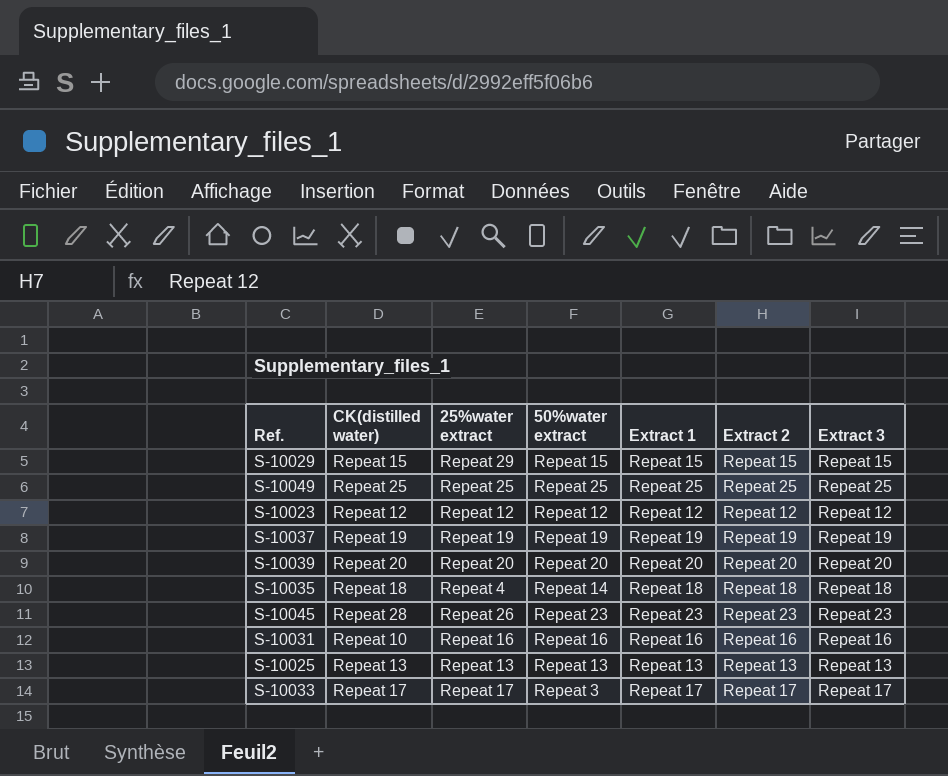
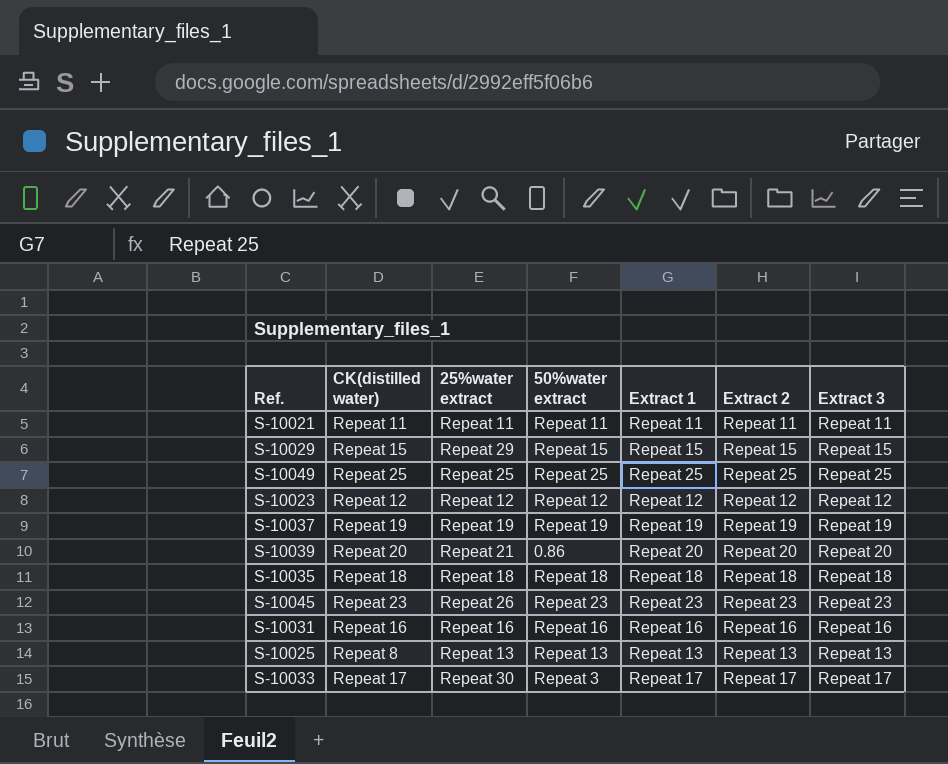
row S-10021: none -> Repeat 11 | Repeat 11 | Repeat 11 | Repeat 11 | Repeat 11 | Repeat 11
S-10039 | 25%water extract: Repeat 20 -> Repeat 21
S-10039 | 50%water extract: Repeat 20 -> 0.86
S-10035 | 25%water extract: Repeat 4 -> Repeat 18
S-10035 | 50%water extract: Repeat 14 -> Repeat 18
S-10045 | CK(distilled water): Repeat 28 -> Repeat 23
S-10031 | CK(distilled water): Repeat 10 -> Repeat 16
S-10025 | CK(distilled water): Repeat 13 -> Repeat 8
S-10033 | 25%water extract: Repeat 17 -> Repeat 30

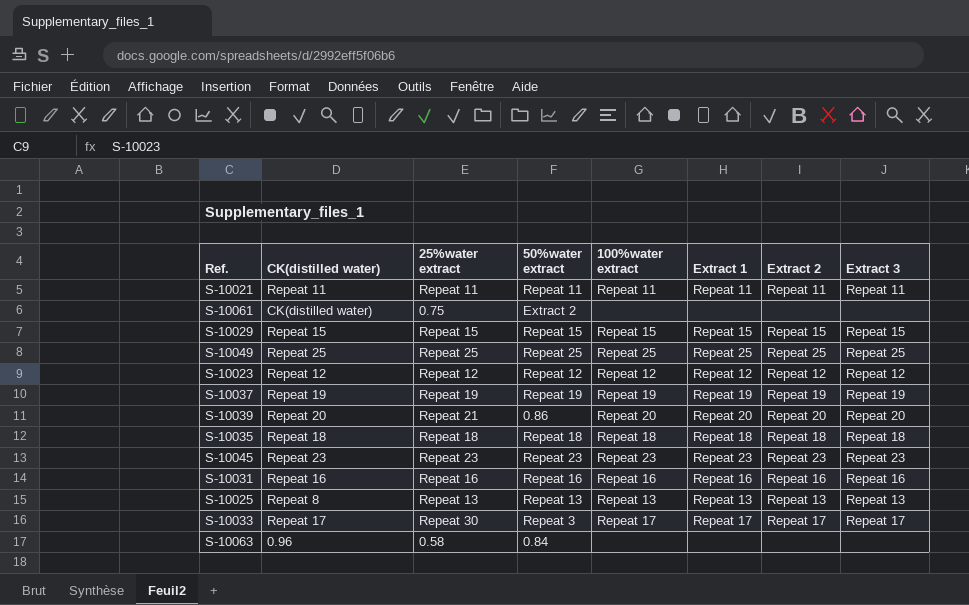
column 100%water extract | position: none -> 5
row S-10061: none -> CK(distilled water) | 0.75 | Extract 2 | none | none | none | none
S-10029 | 25%water extract: Repeat 29 -> Repeat 15
S-10045 | 25%water extract: Repeat 26 -> Repeat 23
row S-10063: none -> 0.96 | 0.58 | 0.84 | none | none | none | none

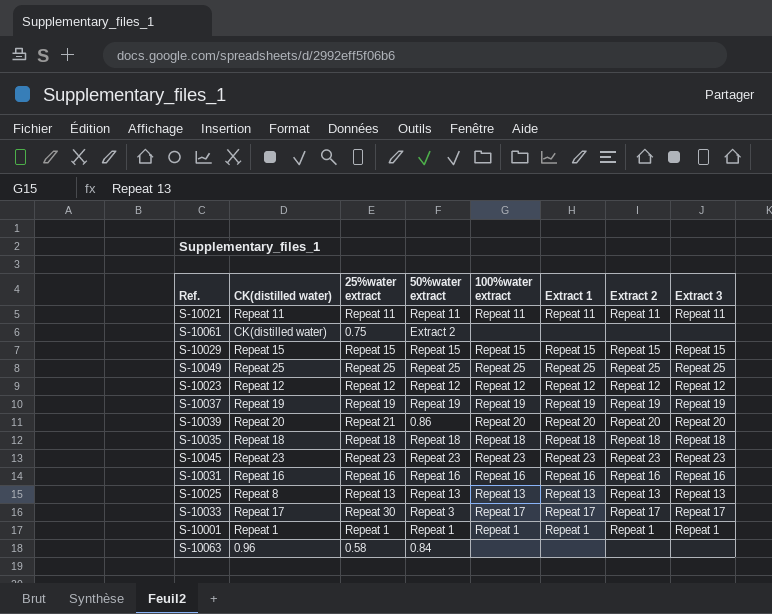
row S-10001: none -> Repeat 1 | Repeat 1 | Repeat 1 | Repeat 1 | Repeat 1 | Repeat 1 | Repeat 1

